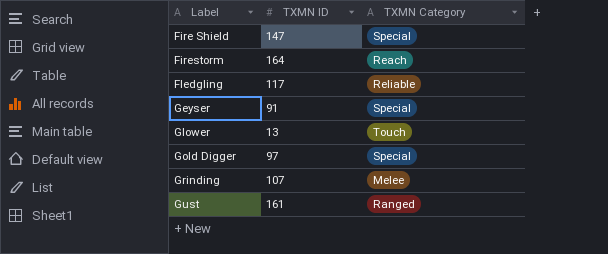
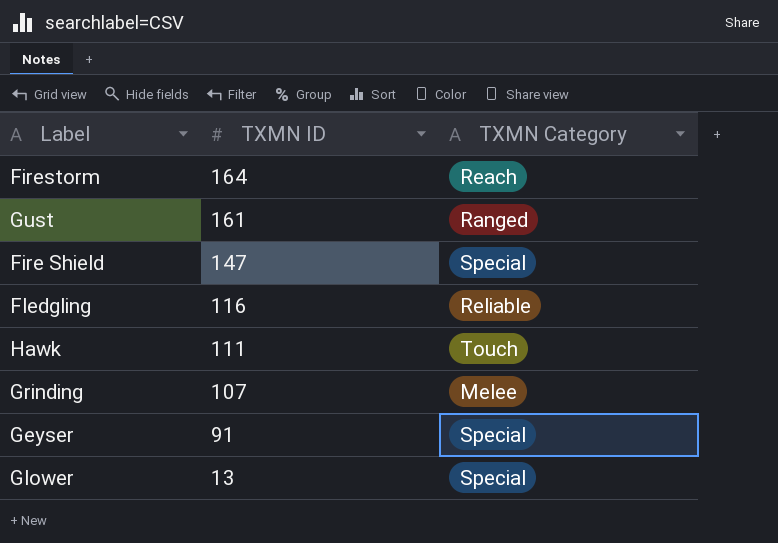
row order: Label ascending -> TXMN ID descending
row Gold Digger: 97 | Special -> none
Fledgling | TXMN ID: 117 -> 116
row Hawk: none -> 111 | Touch
Glower | TXMN Category: Touch -> Special

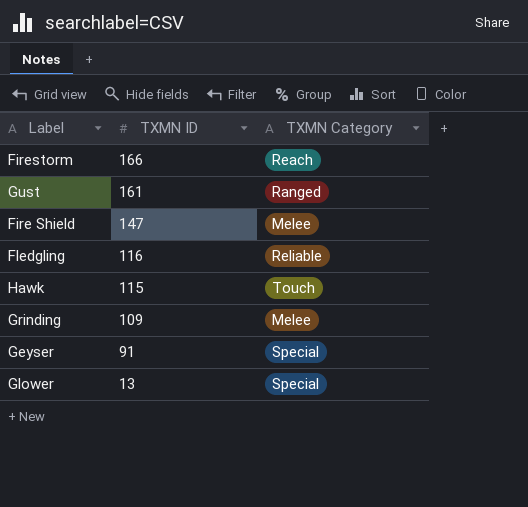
Firestorm | TXMN ID: 164 -> 166
Fire Shield | TXMN Category: Special -> Melee
Hawk | TXMN ID: 111 -> 115
Grinding | TXMN ID: 107 -> 109

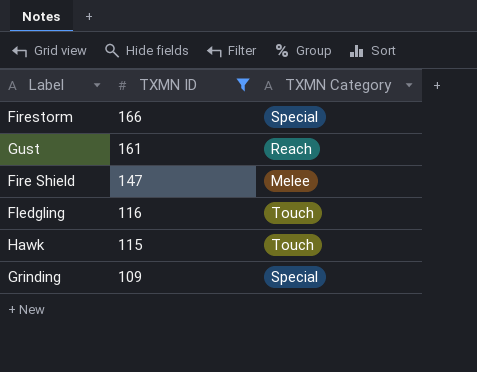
filter: none -> TXMN ID >= 109
Firestorm | TXMN Category: Reach -> Special
Gust | TXMN Category: Ranged -> Reach
Fledgling | TXMN Category: Reliable -> Touch
Grinding | TXMN Category: Melee -> Special

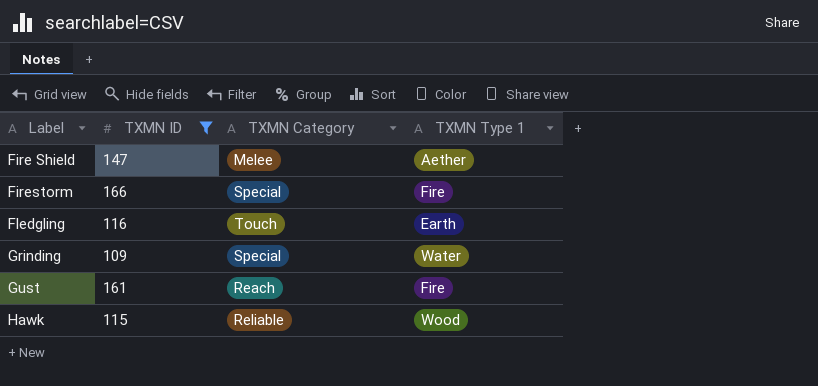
row order: TXMN ID descending -> Label ascending
column TXMN Type 1 | position: none -> 4
Hawk | TXMN Category: Touch -> Reliable

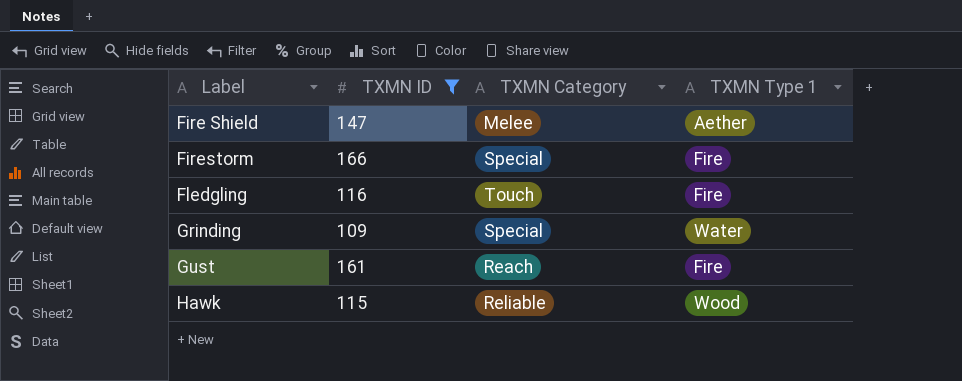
Fledgling | TXMN Type 1: Earth -> Fire

